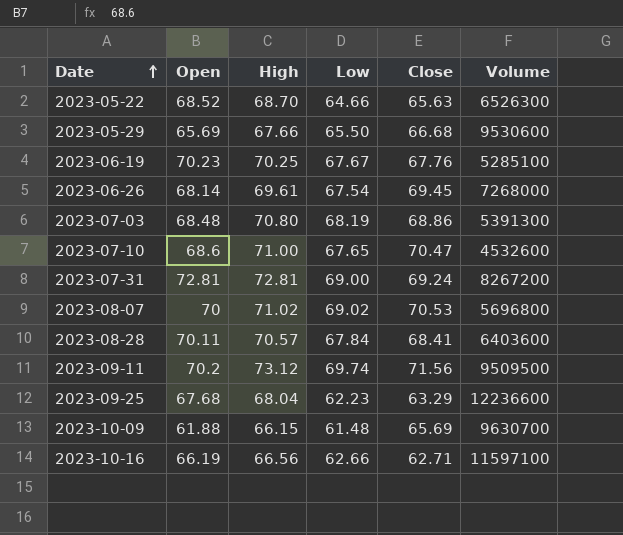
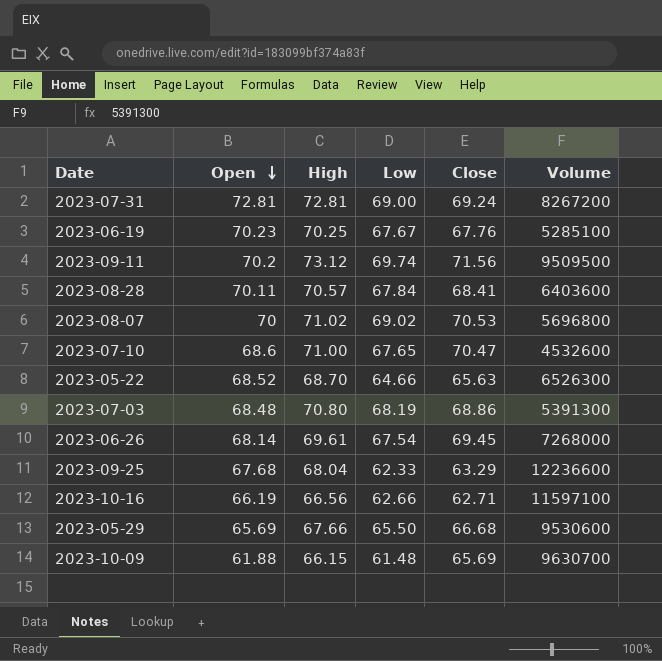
row order: Date ascending -> Open descending
2023-09-25 | Low: 62.23 -> 62.33

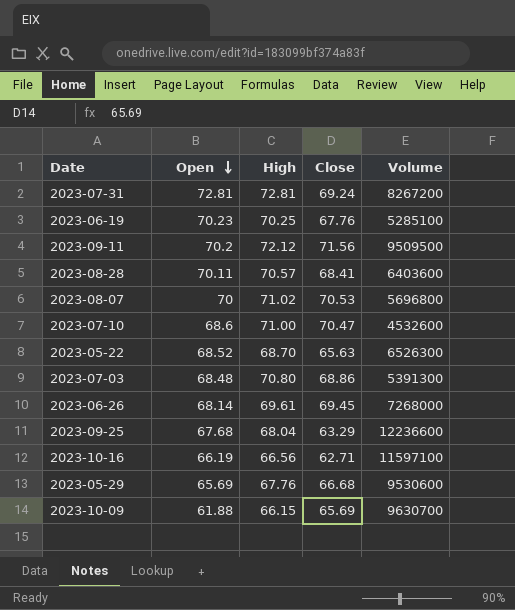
column Low | position: 4 -> none
2023-09-11 | High: 73.12 -> 72.12
2023-05-29 | High: 67.66 -> 67.76

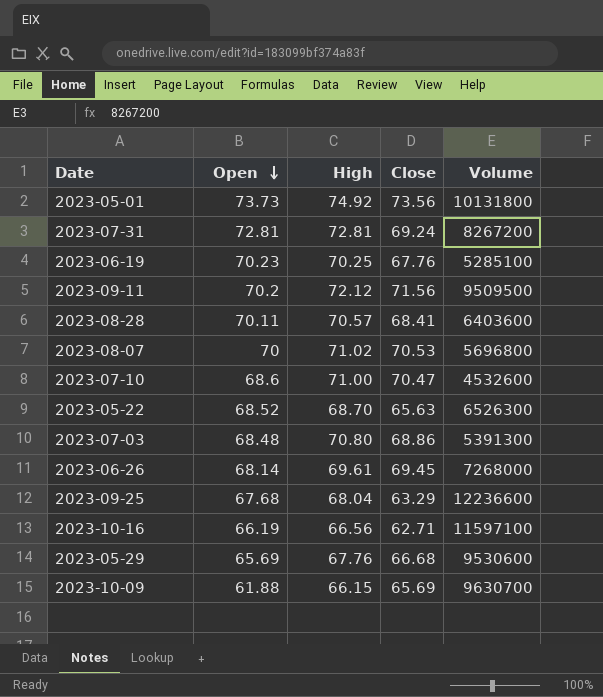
row 2023-05-01: none -> 73.73 | 74.92 | 73.56 | 10131800

